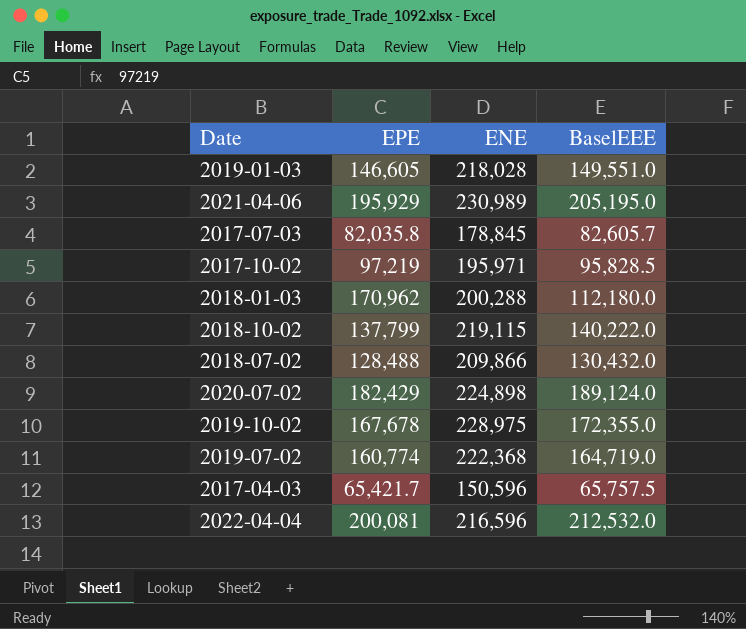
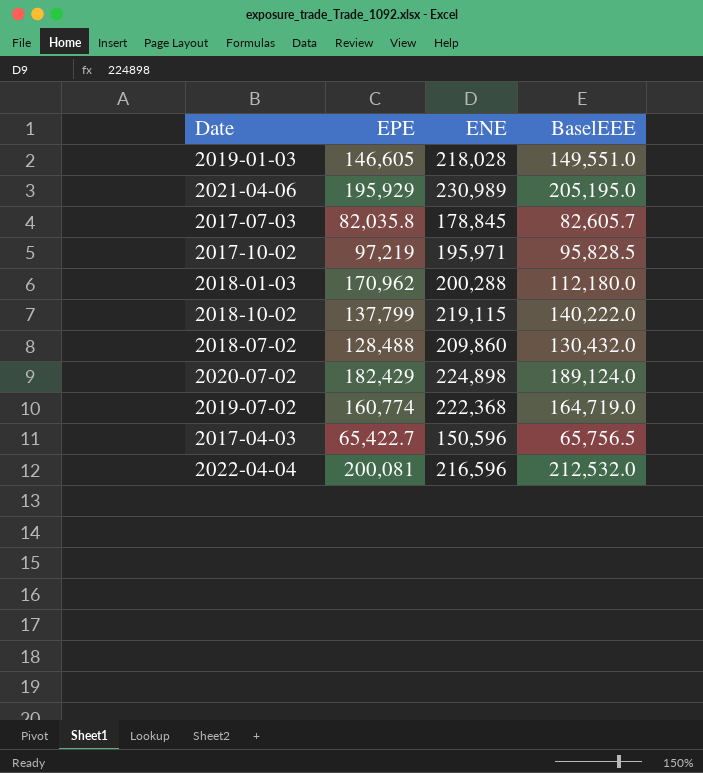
row 2019-10-02: 167,678 | 228,975 | 172,355.0 -> none
2018-07-02 | ENE: 209,866 -> 209,860
2017-04-03 | EPE: 65,421.7 -> 65,422.7
2017-04-03 | BaselEEE: 65,757.5 -> 65,756.5

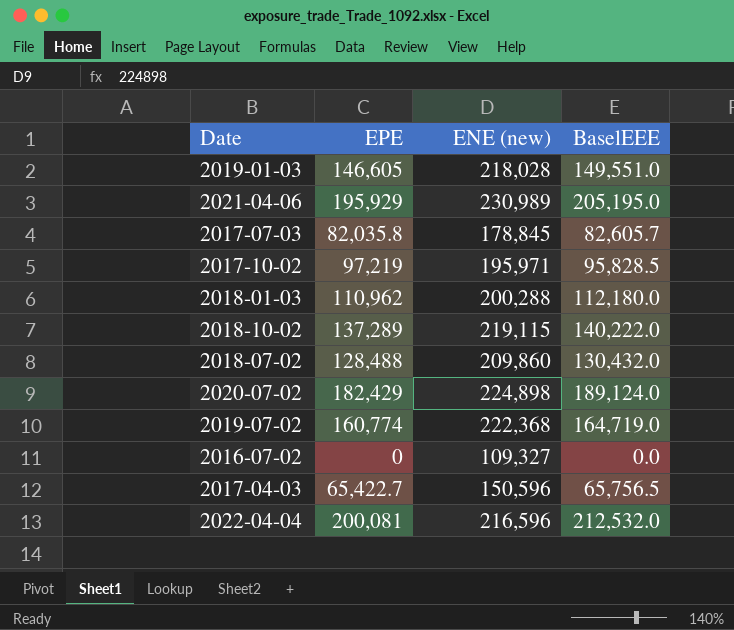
column name: ENE -> ENE (new)
2018-01-03 | EPE: 170,962 -> 110,962
2018-10-02 | EPE: 137,799 -> 137,289
row 2016-07-02: none -> 0 | 109,327 | 0.0

